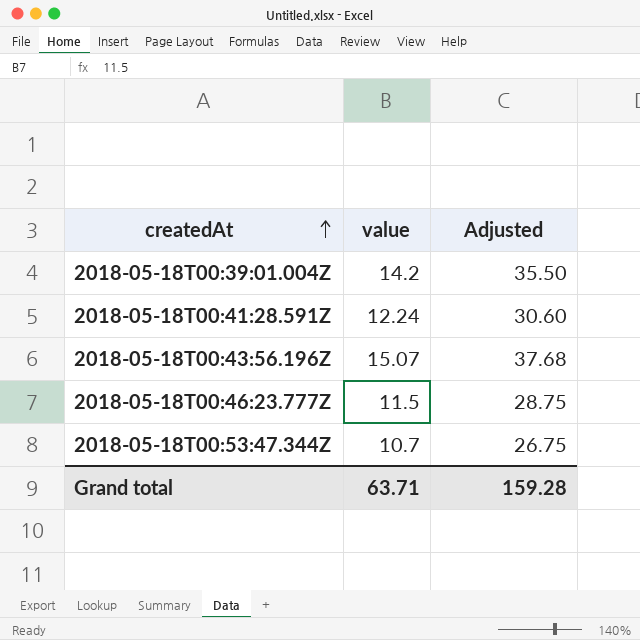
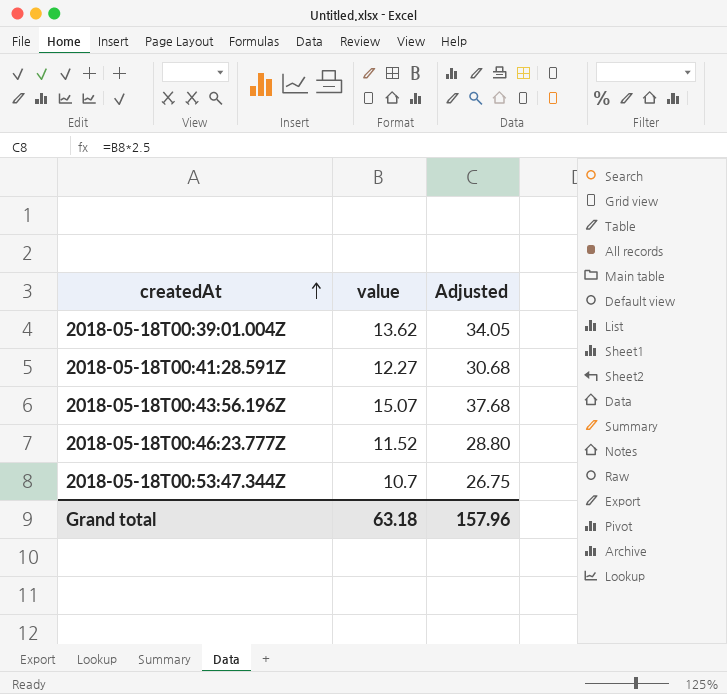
2018-05-18T00:39:01.004Z | value: 14.2 -> 13.62
2018-05-18T00:39:01.004Z | Adjusted: 35.50 -> 34.05
2018-05-18T00:41:28.591Z | value: 12.24 -> 12.27
2018-05-18T00:41:28.591Z | Adjusted: 30.60 -> 30.68
2018-05-18T00:46:23.777Z | value: 11.5 -> 11.52
2018-05-18T00:46:23.777Z | Adjusted: 28.75 -> 28.80
Grand total | value: 63.71 -> 63.18
Grand total | Adjusted: 159.28 -> 157.96

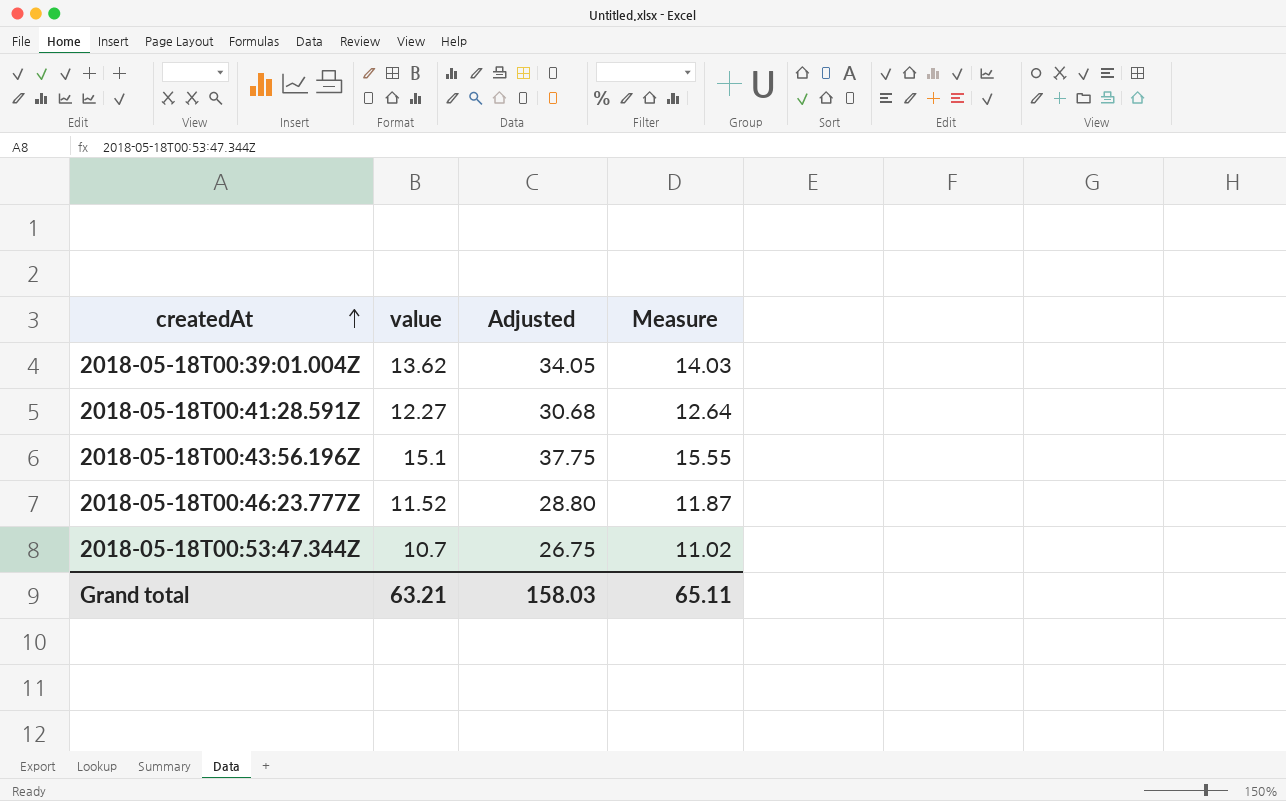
column Measure | formula: none -> [value] * 1.03
2018-05-18T00:43:56.196Z | value: 15.07 -> 15.1
2018-05-18T00:43:56.196Z | Adjusted: 37.68 -> 37.75
Grand total | value: 63.18 -> 63.21
Grand total | Adjusted: 157.96 -> 158.03

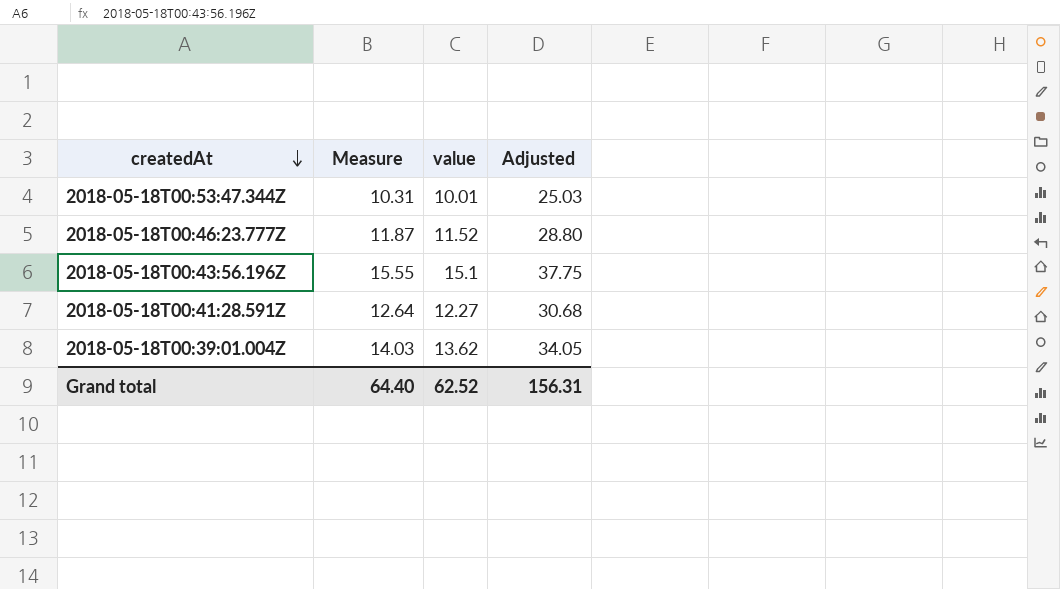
row order: createdAt ascending -> createdAt descending
column Measure | position: 4 -> 2
2018-05-18T00:53:47.344Z | Measure: 11.02 -> 10.31
2018-05-18T00:53:47.344Z | value: 10.7 -> 10.01
2018-05-18T00:53:47.344Z | Adjusted: 26.75 -> 25.03
Grand total | Measure: 65.11 -> 64.40
Grand total | value: 63.21 -> 62.52
Grand total | Adjusted: 158.03 -> 156.31

